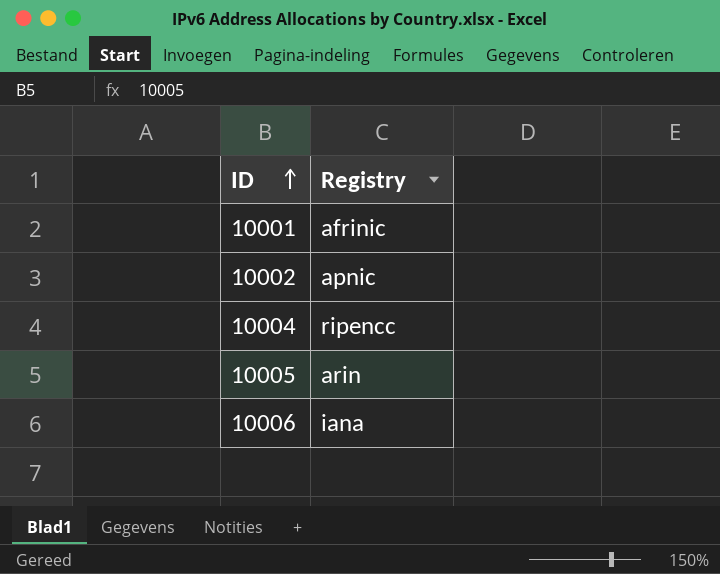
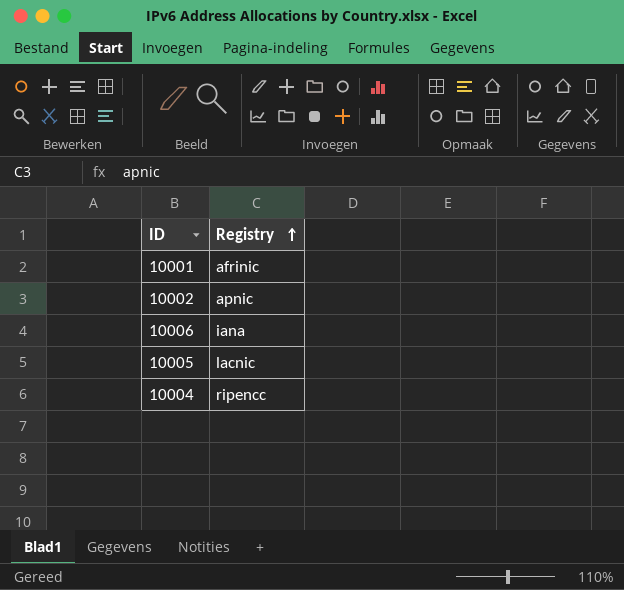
row order: ID ascending -> Registry ascending
10005 | Registry: arin -> lacnic

